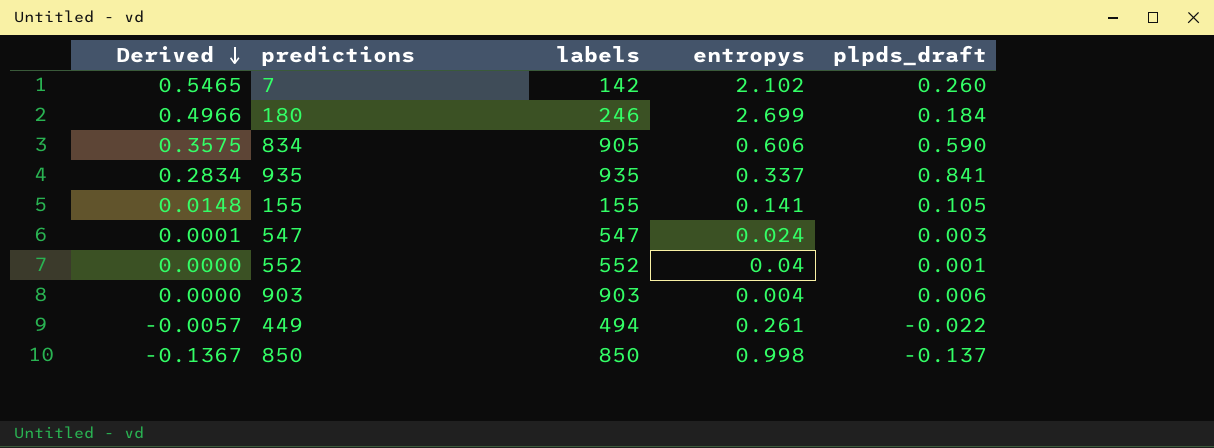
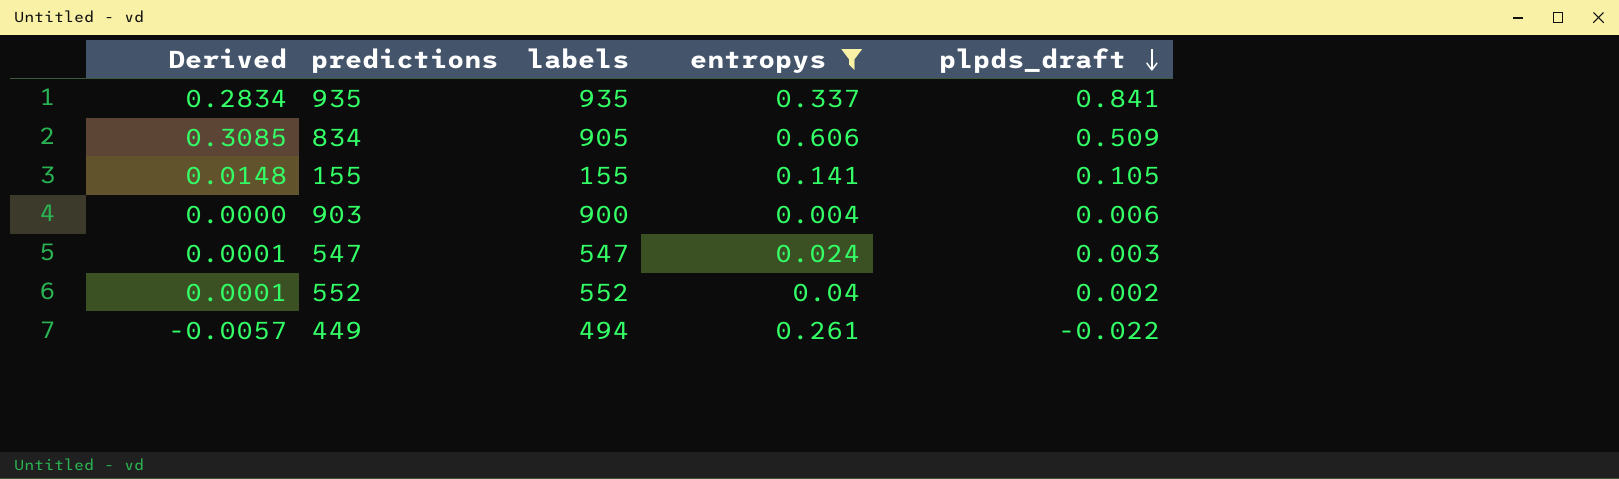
filter: none -> entropys <= 0.606
row order: Derived descending -> plpds_draft descending
834 | Derived: 0.3575 -> 0.3085
834 | plpds_draft: 0.590 -> 0.509
903 | labels: 903 -> 900
552 | Derived: 0.0000 -> 0.0001
552 | plpds_draft: 0.001 -> 0.002

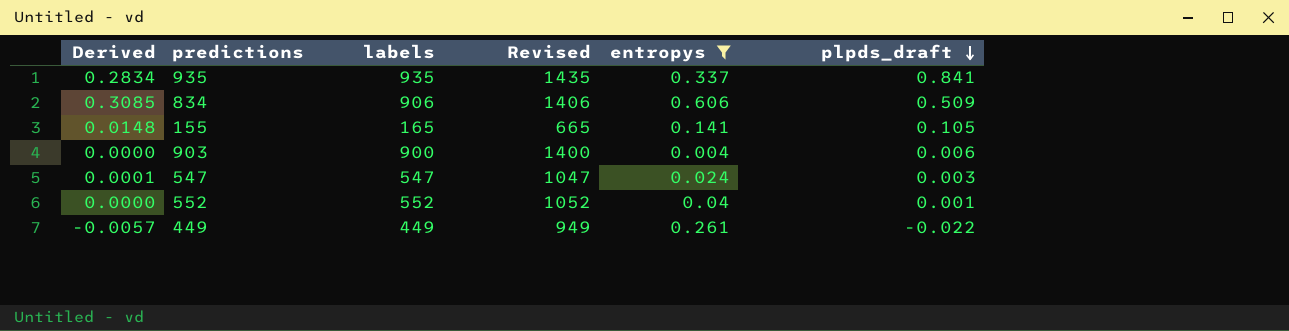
column Revised | formula: none -> [labels] + 500
834 | labels: 905 -> 906
155 | labels: 155 -> 165
552 | Derived: 0.0001 -> 0.0000
552 | plpds_draft: 0.002 -> 0.001
449 | labels: 494 -> 449

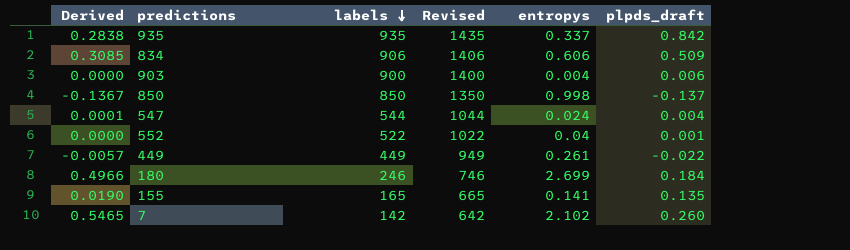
filter: entropys <= 0.606 -> none
row order: plpds_draft descending -> labels descending
935 | Derived: 0.2834 -> 0.2838
935 | plpds_draft: 0.841 -> 0.842
547 | labels: 547 -> 544
547 | Revised: 1047 -> 1044
547 | plpds_draft: 0.003 -> 0.004
552 | labels: 552 -> 522
552 | Revised: 1052 -> 1022
155 | Derived: 0.0148 -> 0.0190
155 | plpds_draft: 0.105 -> 0.135

